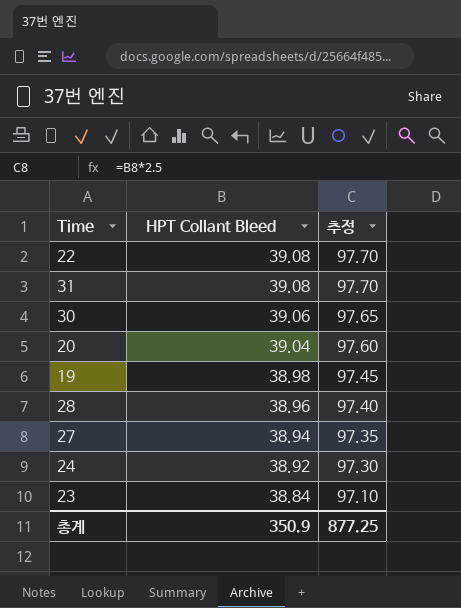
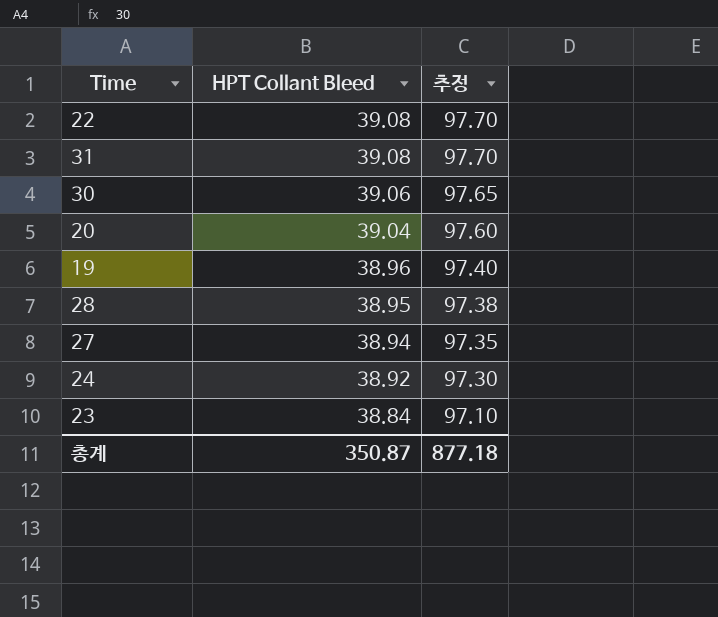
19 | HPT Collant Bleed: 38.98 -> 38.96
19 | 추정: 97.45 -> 97.40
28 | HPT Collant Bleed: 38.96 -> 38.95
28 | 추정: 97.40 -> 97.38
총계 | HPT Collant Bleed: 350.9 -> 350.87
총계 | 추정: 877.25 -> 877.18

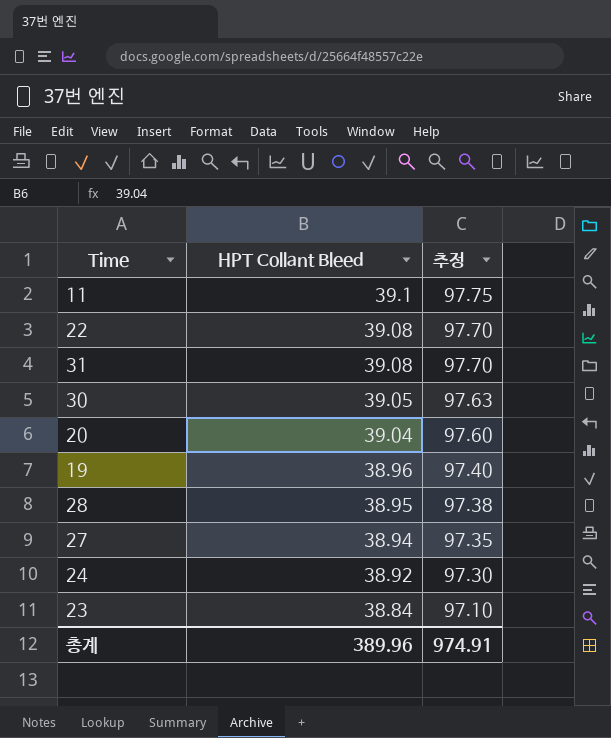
row 11: none -> 39.1 | 97.75
30 | HPT Collant Bleed: 39.06 -> 39.05
30 | 추정: 97.65 -> 97.63
총계 | HPT Collant Bleed: 350.87 -> 389.96
총계 | 추정: 877.18 -> 974.91

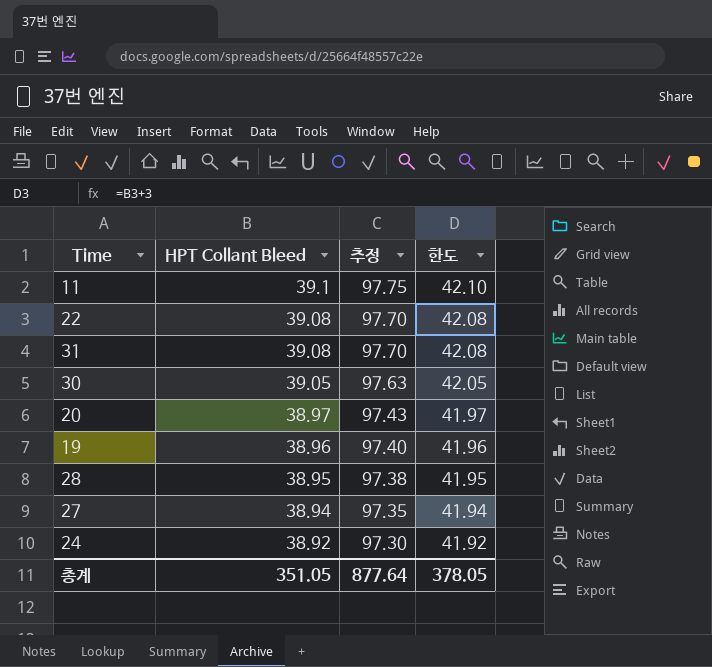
column 한도 | formula: none -> [HPT Collant Bleed] + 3
row 23: 38.84 | 97.10 -> none
20 | HPT Collant Bleed: 39.04 -> 38.97
20 | 추정: 97.60 -> 97.43
총계 | HPT Collant Bleed: 389.96 -> 351.05
총계 | 추정: 974.91 -> 877.64

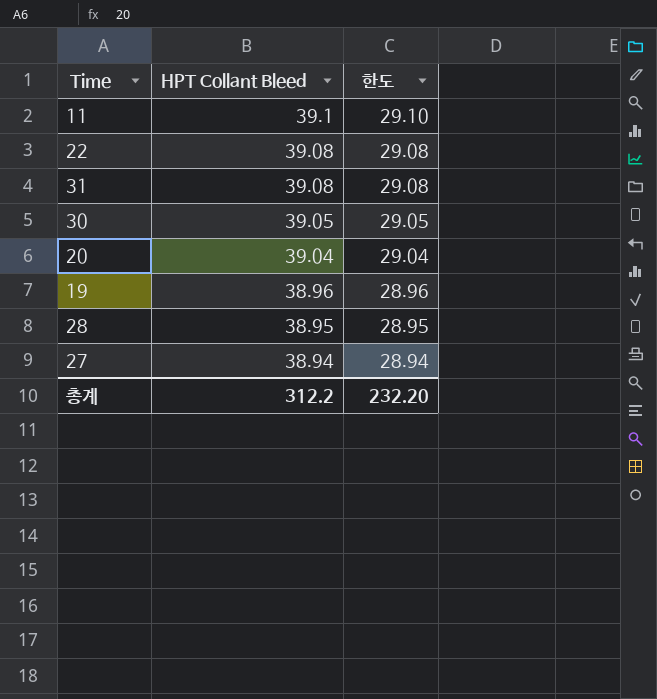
column 추정 | formula: [HPT Collant Bleed] * 2.5 -> none
column 한도 | formula: [HPT Collant Bleed] + 3 -> [HPT Collant Bleed] - 10
row 24: 38.92 | 97.30 | 41.92 -> none
20 | HPT Collant Bleed: 38.97 -> 39.04
총계 | HPT Collant Bleed: 351.05 -> 312.2
총계 | 한도: 378.05 -> 232.20

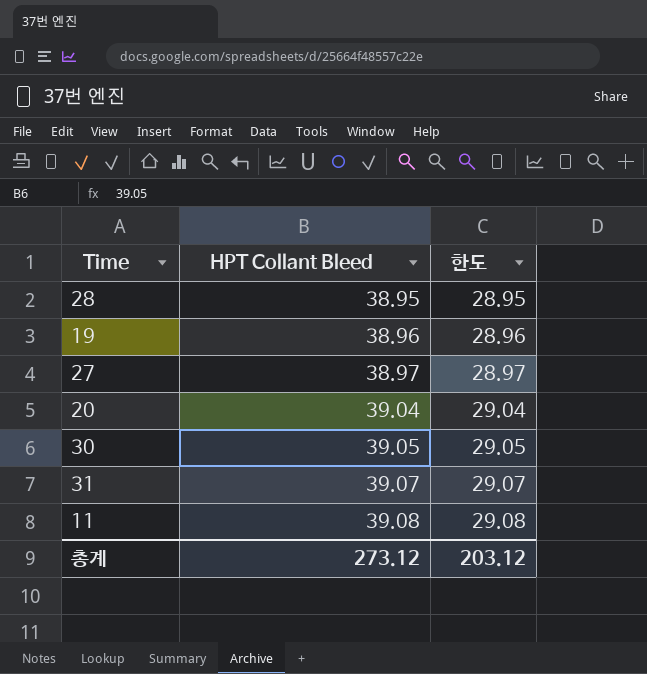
row order: HPT Collant Bleed descending -> HPT Collant Bleed ascending
row 22: 39.08 | 29.08 -> none
27 | HPT Collant Bleed: 38.94 -> 38.97
27 | 한도: 28.94 -> 28.97
31 | HPT Collant Bleed: 39.08 -> 39.07
31 | 한도: 29.08 -> 29.07
11 | HPT Collant Bleed: 39.1 -> 39.08
11 | 한도: 29.10 -> 29.08
총계 | HPT Collant Bleed: 312.2 -> 273.12
총계 | 한도: 232.20 -> 203.12

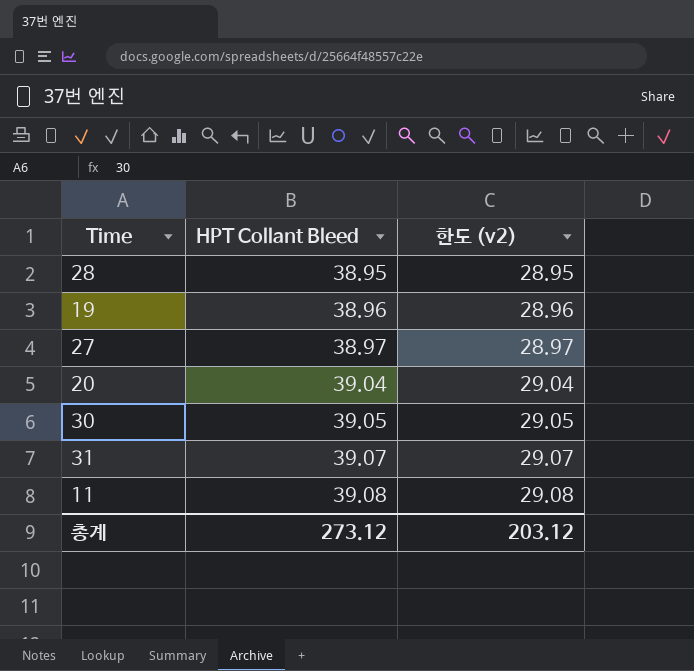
column name: 한도 -> 한도 (v2)

